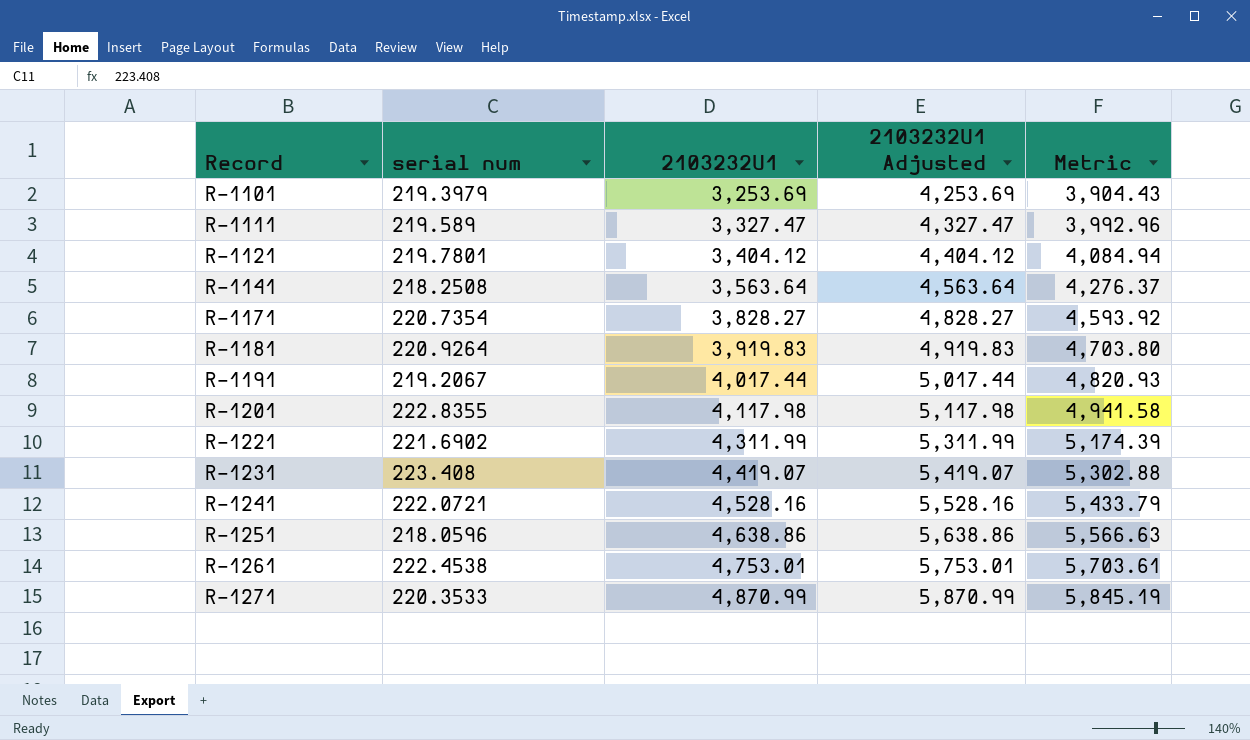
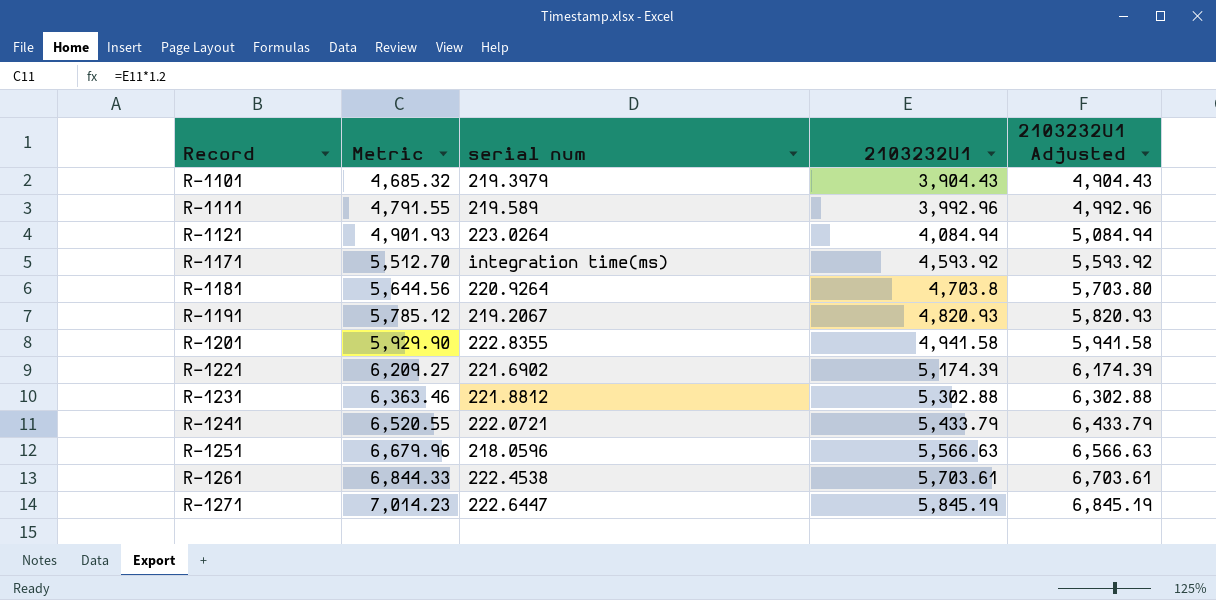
column Metric | position: 5 -> 2
row R-1141: 218.2508 | 3,563.64 | 4,563.64 | 4,276.37 -> none
R-1101 | Metric: 3,904.43 -> 4,685.32
R-1101 | 2103232U1: 3,253.69 -> 3,904.43
R-1101 | 2103232U1 Adjusted: 4,253.69 -> 4,904.43
R-1111 | Metric: 3,992.96 -> 4,791.55
R-1111 | 2103232U1: 3,327.47 -> 3,992.96
R-1111 | 2103232U1 Adjusted: 4,327.47 -> 4,992.96
R-1121 | Metric: 4,084.94 -> 4,901.93
R-1121 | serial num: 219.7801 -> 223.0264
R-1121 | 2103232U1: 3,404.12 -> 4,084.94
R-1121 | 2103232U1 Adjusted: 4,404.12 -> 5,084.94
R-1171 | Metric: 4,593.92 -> 5,512.70
R-1171 | serial num: 220.7354 -> integration time(ms)
R-1171 | 2103232U1: 3,828.27 -> 4,593.92
R-1171 | 2103232U1 Adjusted: 4,828.27 -> 5,593.92
R-1181 | Metric: 4,703.80 -> 5,644.56
R-1181 | 2103232U1: 3,919.83 -> 4,703.8
R-1181 | 2103232U1 Adjusted: 4,919.83 -> 5,703.80
R-1191 | Metric: 4,820.93 -> 5,785.12
R-1191 | 2103232U1: 4,017.44 -> 4,820.93
R-1191 | 2103232U1 Adjusted: 5,017.44 -> 5,820.93
R-1201 | Metric: 4,941.58 -> 5,929.90
R-1201 | 2103232U1: 4,117.98 -> 4,941.58
R-1201 | 2103232U1 Adjusted: 5,117.98 -> 5,941.58
R-1221 | Metric: 5,174.39 -> 6,209.27
R-1221 | 2103232U1: 4,311.99 -> 5,174.39
R-1221 | 2103232U1 Adjusted: 5,311.99 -> 6,174.39
R-1231 | Metric: 5,302.88 -> 6,363.46
R-1231 | serial num: 223.408 -> 221.8812
R-1231 | 2103232U1: 4,419.07 -> 5,302.88
R-1231 | 2103232U1 Adjusted: 5,419.07 -> 6,302.88
R-1241 | Metric: 5,433.79 -> 6,520.55
R-1241 | 2103232U1: 4,528.16 -> 5,433.79
R-1241 | 2103232U1 Adjusted: 5,528.16 -> 6,433.79
R-1251 | Metric: 5,566.63 -> 6,679.96
R-1251 | 2103232U1: 4,638.86 -> 5,566.63
R-1251 | 2103232U1 Adjusted: 5,638.86 -> 6,566.63
R-1261 | Metric: 5,703.61 -> 6,844.33
R-1261 | 2103232U1: 4,753.01 -> 5,703.61
R-1261 | 2103232U1 Adjusted: 5,753.01 -> 6,703.61
R-1271 | Metric: 5,845.19 -> 7,014.23
R-1271 | serial num: 220.3533 -> 222.6447
R-1271 | 2103232U1: 4,870.99 -> 5,845.19
R-1271 | 2103232U1 Adjusted: 5,870.99 -> 6,845.19

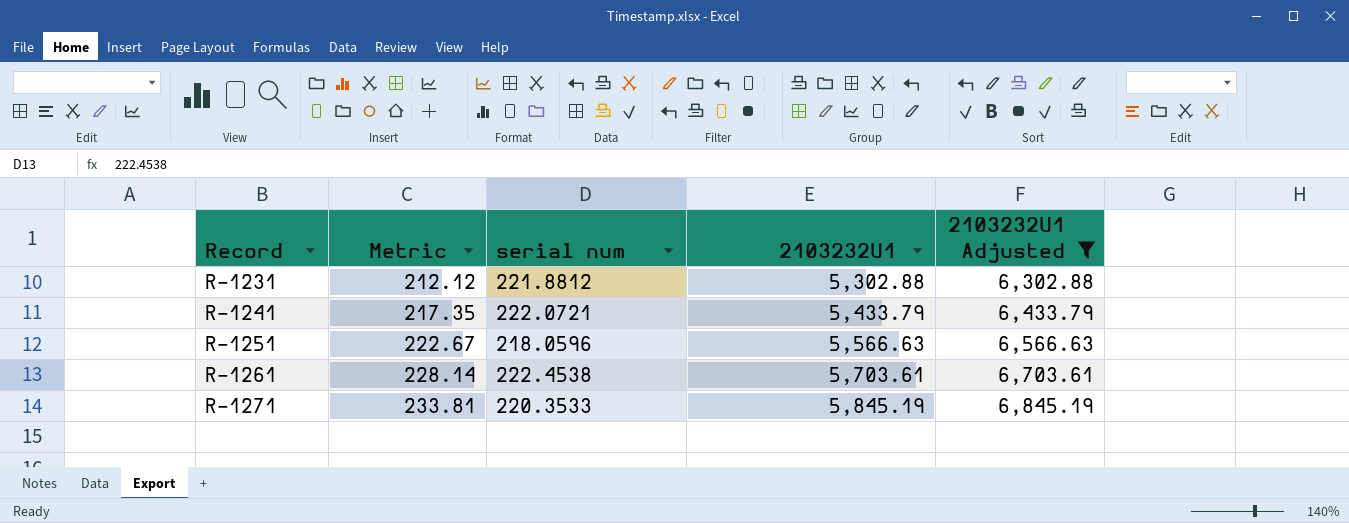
filter: none -> 2103232U1 Adjusted >= 6,302.88
column Metric | formula: [2103232U1] * 1.2 -> [2103232U1] * 0.04
R-1271 | serial num: 222.6447 -> 220.3533

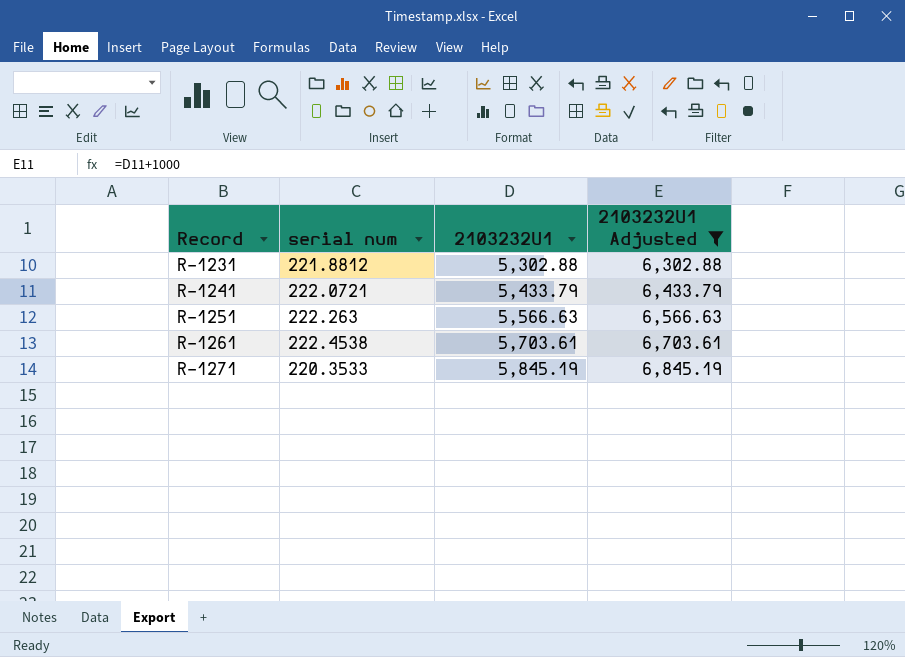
column Metric | formula: [2103232U1] * 0.04 -> none
R-1251 | serial num: 218.0596 -> 222.263

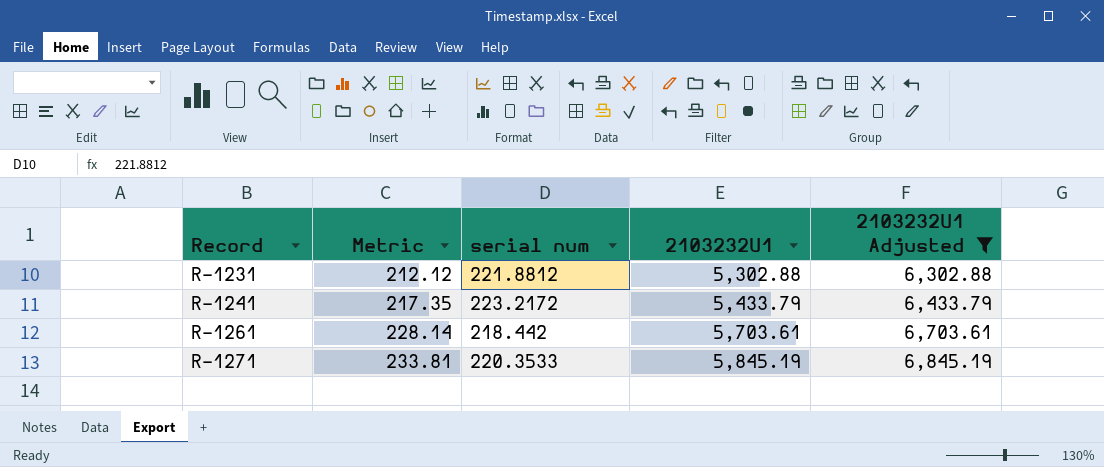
column Metric | formula: none -> [2103232U1] * 0.04
row R-1251: 222.263 | 5,566.63 | 6,566.63 -> none
R-1241 | serial num: 222.0721 -> 223.2172
R-1261 | serial num: 222.4538 -> 218.442

